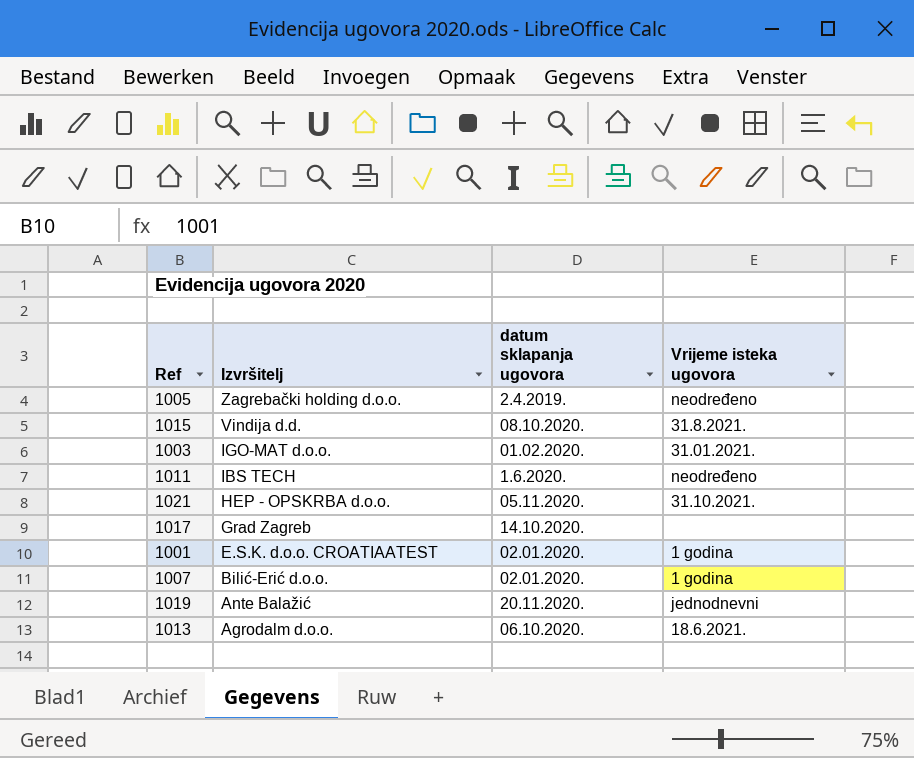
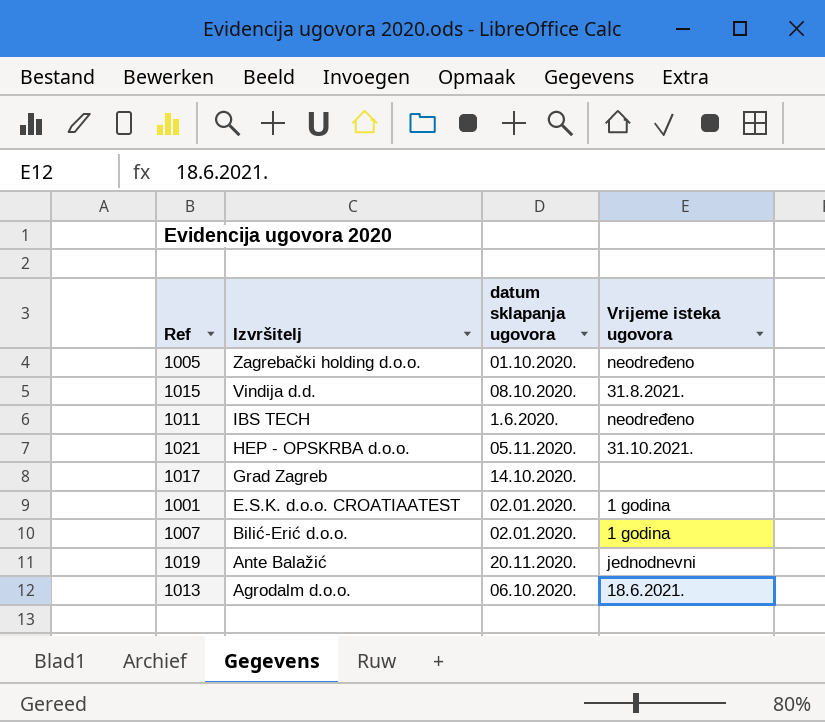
row 1003: IGO-MAT d.o.o. | 01.02.2020. | 31.01.2021. -> none
1005 | datum sklapanja ugovora: 2.4.2019. -> 01.10.2020.

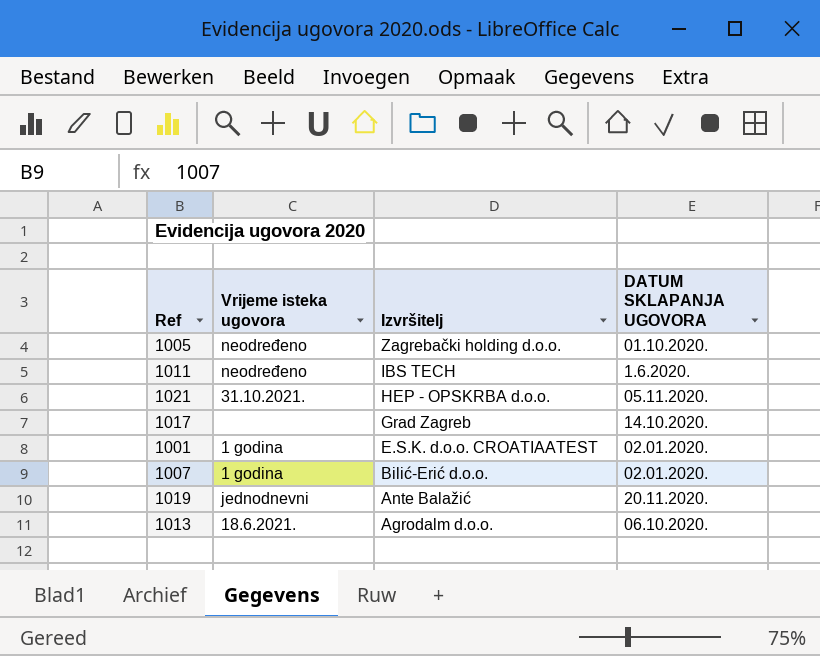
column Vrijeme isteka ugovora | position: 4 -> 2
column name: datum sklapanja ugovora -> DATUM SKLAPANJA UGOVORA
row 1015: Vindija d.d. | 08.10.2020. | 31.8.2021. -> none

